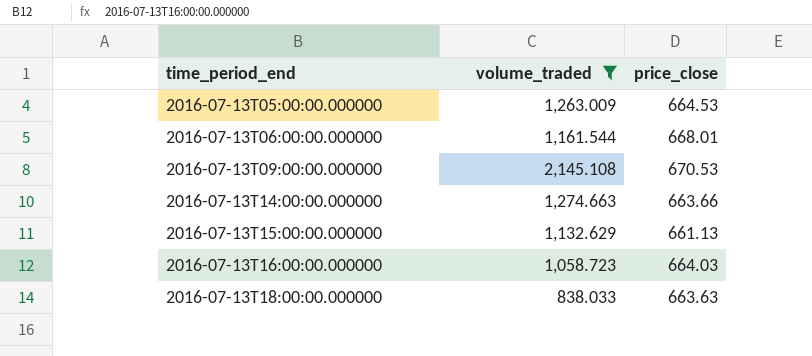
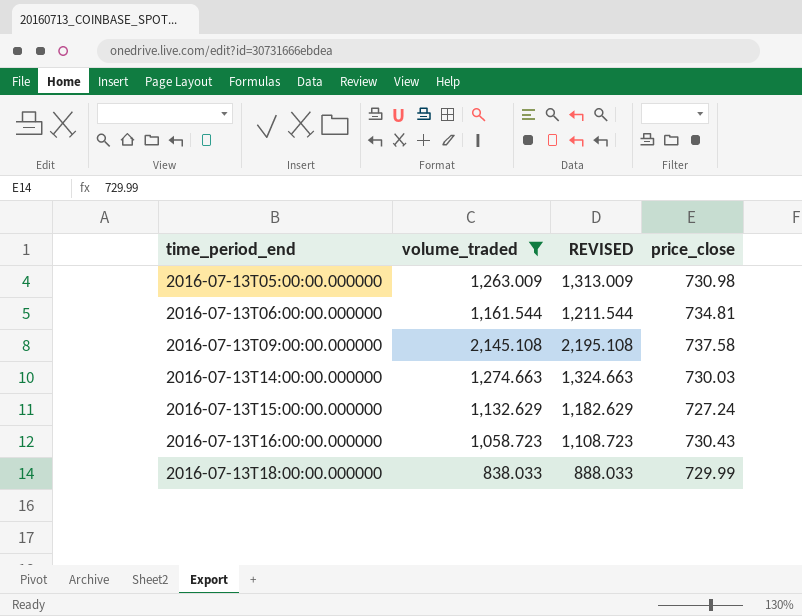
column REVISED | formula: none -> [volume_traded] + 50
2016-07-13T05:00:00.000000 | price_close: 664.53 -> 730.98
2016-07-13T06:00:00.000000 | price_close: 668.01 -> 734.81
2016-07-13T09:00:00.000000 | price_close: 670.53 -> 737.58
2016-07-13T14:00:00.000000 | price_close: 663.66 -> 730.03
2016-07-13T15:00:00.000000 | price_close: 661.13 -> 727.24
2016-07-13T16:00:00.000000 | price_close: 664.03 -> 730.43
2016-07-13T18:00:00.000000 | price_close: 663.63 -> 729.99

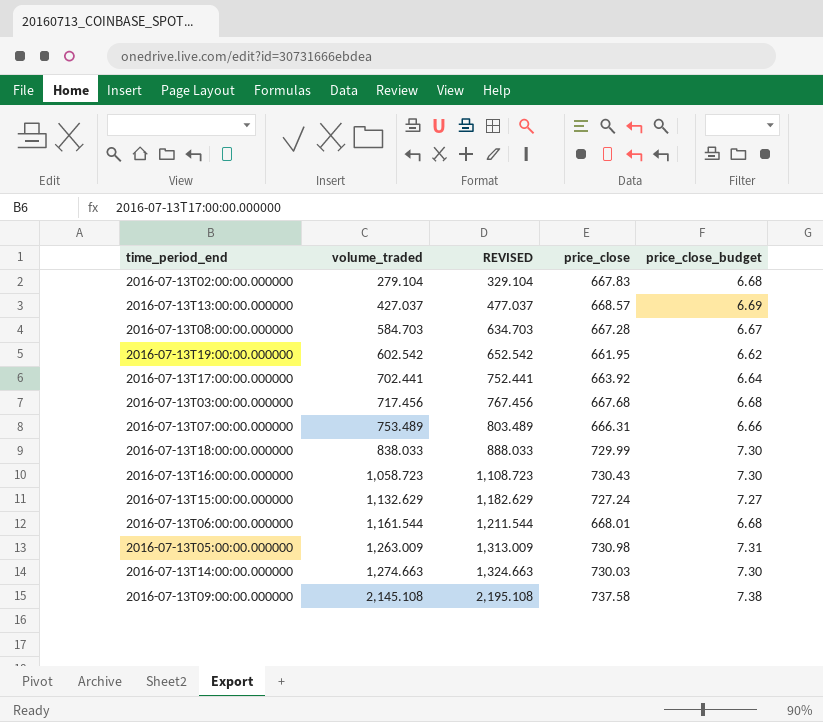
filter: volume_traded >= 838.033 -> none
row order: time_period_end ascending -> volume_traded ascending
column price_close_budget | formula: none -> [price_close] * 0.01
2016-07-13T06:00:00.000000 | price_close: 734.81 -> 668.01

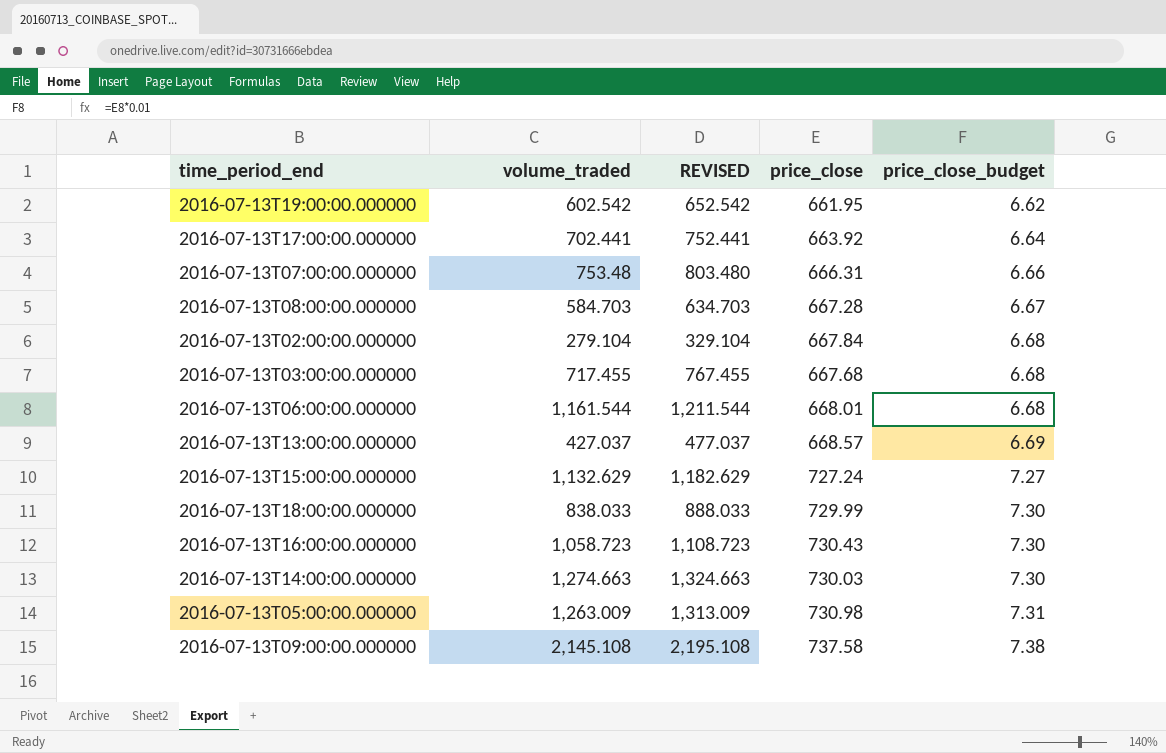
row order: volume_traded ascending -> price_close_budget ascending
2016-07-13T07:00:00.000000 | volume_traded: 753.489 -> 753.48
2016-07-13T07:00:00.000000 | REVISED: 803.489 -> 803.480
2016-07-13T02:00:00.000000 | price_close: 667.83 -> 667.84
2016-07-13T03:00:00.000000 | volume_traded: 717.456 -> 717.455
2016-07-13T03:00:00.000000 | REVISED: 767.456 -> 767.455

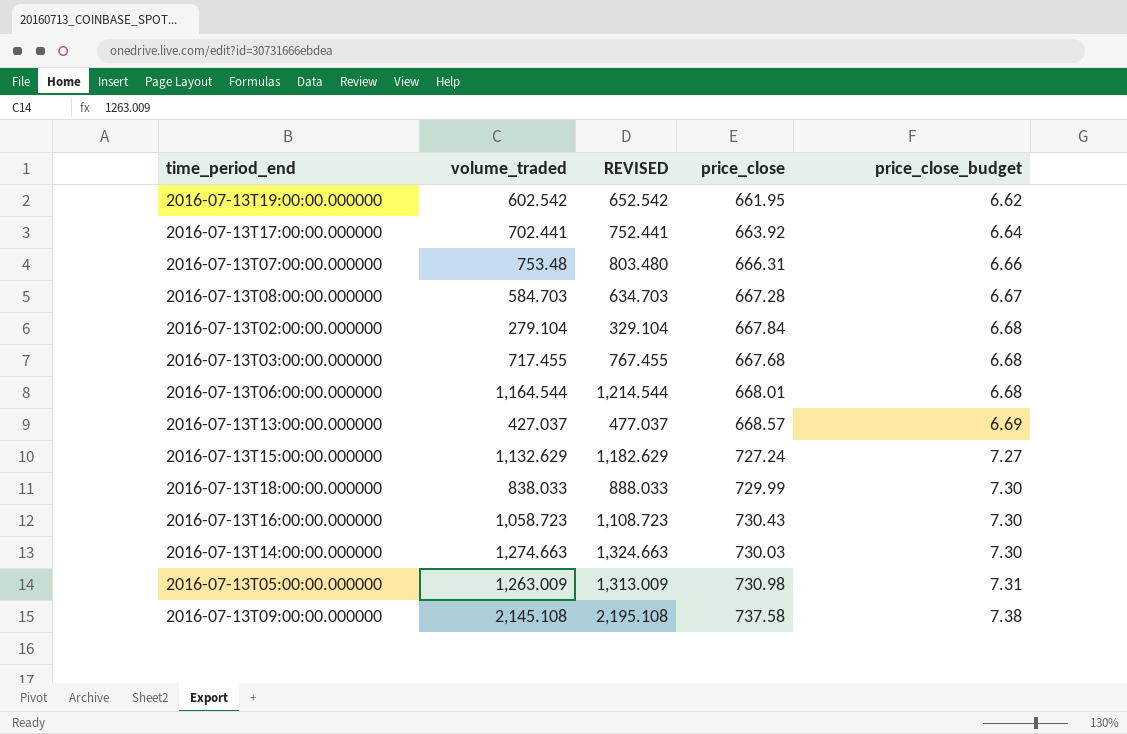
2016-07-13T06:00:00.000000 | volume_traded: 1,161.544 -> 1,164.544
2016-07-13T06:00:00.000000 | REVISED: 1,211.544 -> 1,214.544

